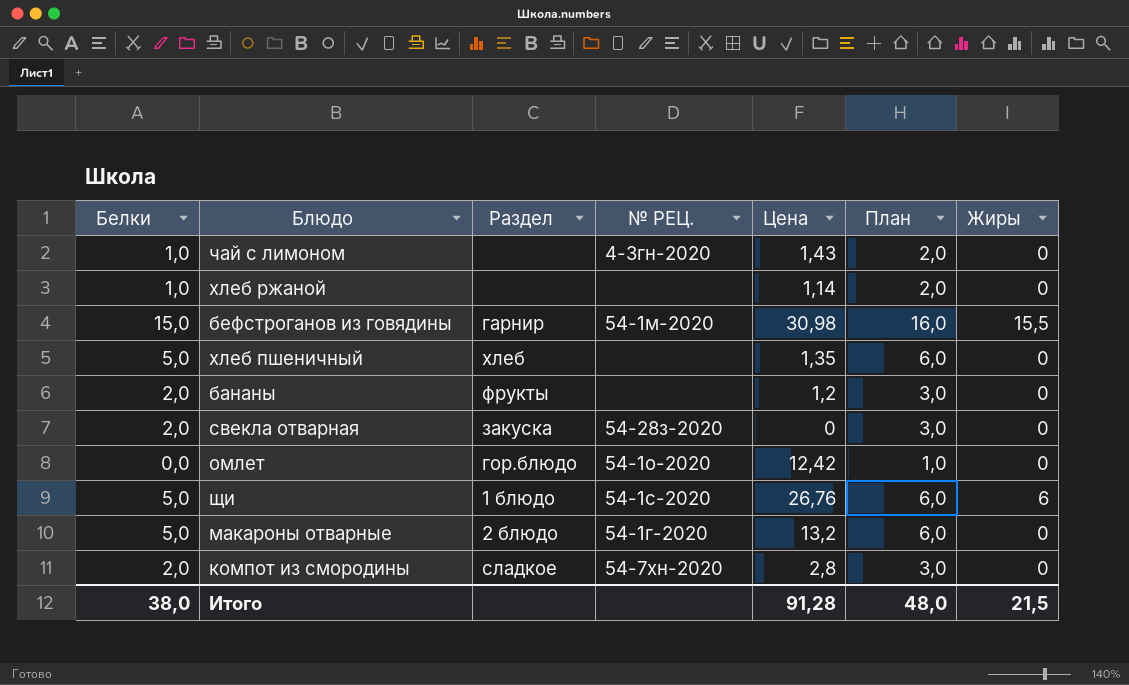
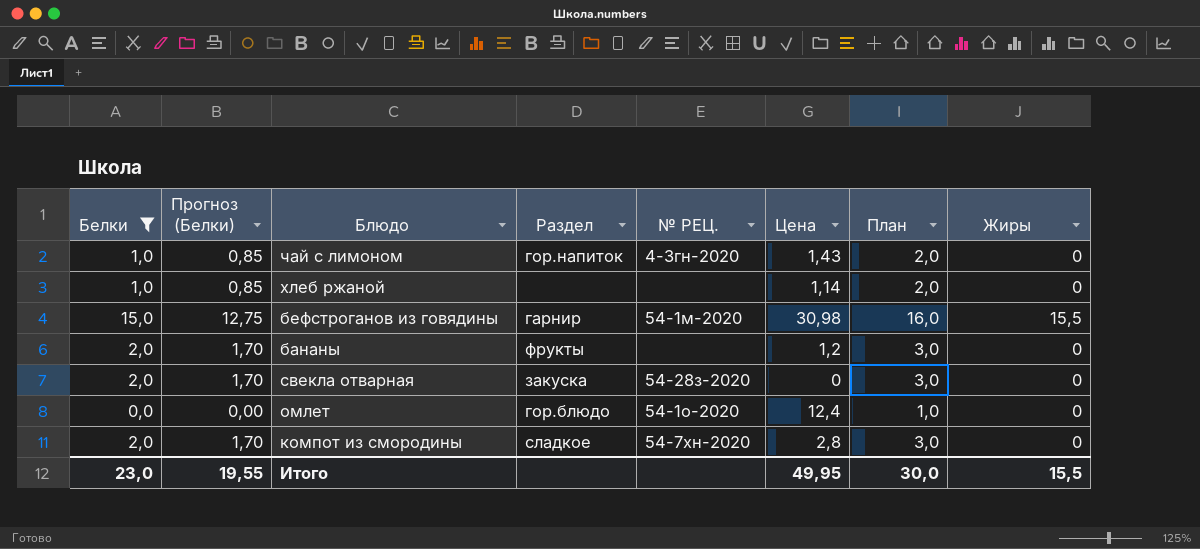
filter: none -> Белки != 5,0
column Прогноз (Белки) | formula: none -> [Белки] * 0,85
чай с лимоном | Раздел: none -> гор.напиток
омлет | Цена: 12,42 -> 12,4
Итого | Белки: 38,0 -> 23,0
Итого | Цена: 91,28 -> 49,95
Итого | План: 48,0 -> 30,0
Итого | Жиры: 21,5 -> 15,5

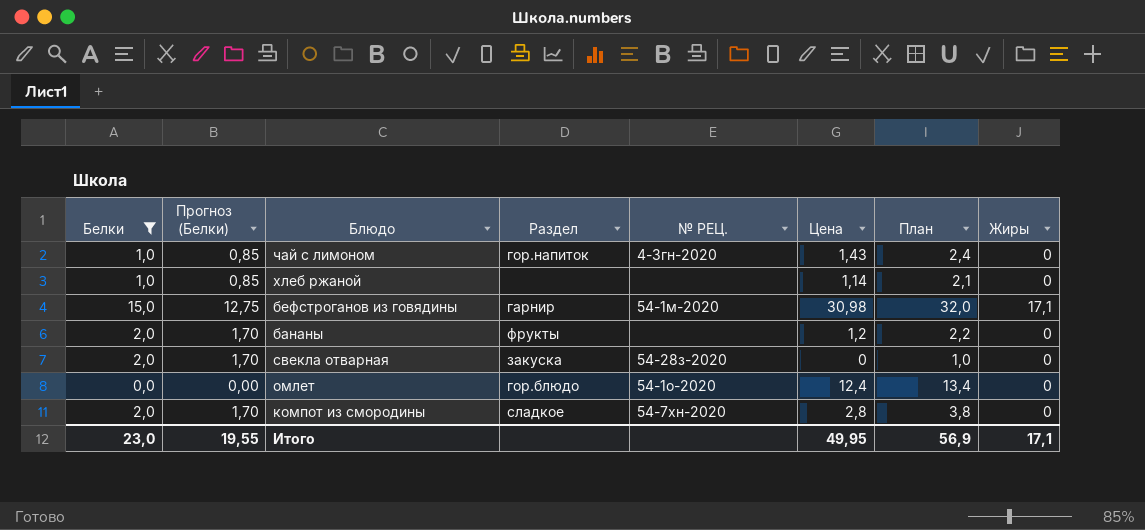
column План | formula: [Белки] + 1 -> [Цена] + 1
бефстроганов из говядины | Жиры: 15,5 -> 17,1
Итого | План: 30,0 -> 56,9
Итого | Жиры: 15,5 -> 17,1

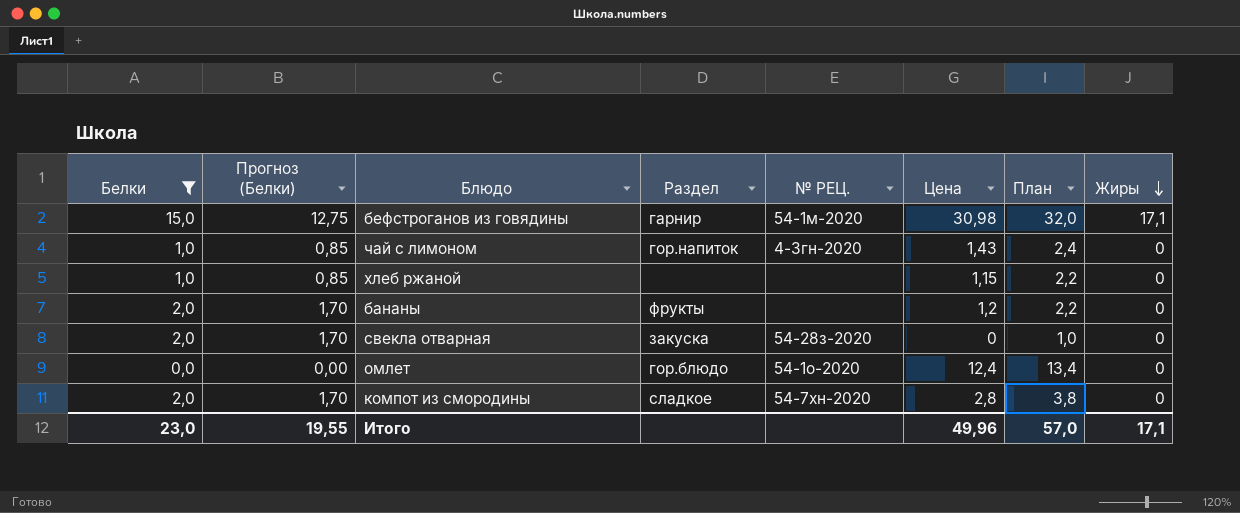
row order: none -> Жиры descending
хлеб ржаной | Цена: 1,14 -> 1,15
хлеб ржаной | План: 2,1 -> 2,2
Итого | Цена: 49,95 -> 49,96
Итого | План: 56,9 -> 57,0

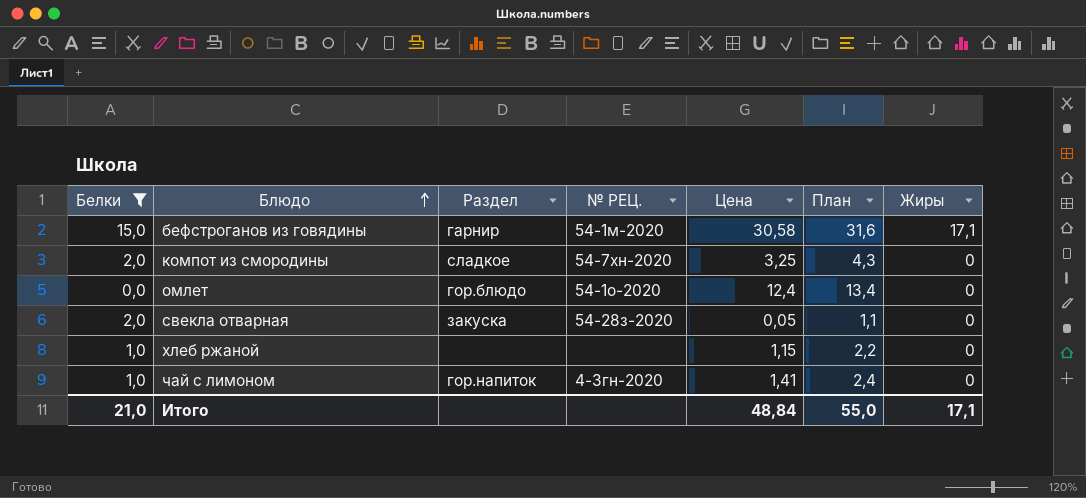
row order: Жиры descending -> Блюдо ascending
column Прогноз (Белки) | formula: [Белки] * 0,85 -> none
row бананы: 2,0 | 1,70 | фрукты | none | 1,2 | 2,2 | 0 -> none
бефстроганов из говядины | Цена: 30,98 -> 30,58
бефстроганов из говядины | План: 32,0 -> 31,6
компот из смородины | Цена: 2,8 -> 3,25
компот из смородины | План: 3,8 -> 4,3
свекла отварная | Цена: 0 -> 0,05
свекла отварная | План: 1,0 -> 1,1
чай с лимоном | Цена: 1,43 -> 1,41
Итого | Белки: 23,0 -> 21,0
Итого | Цена: 49,96 -> 48,84
Итого | План: 57,0 -> 55,0

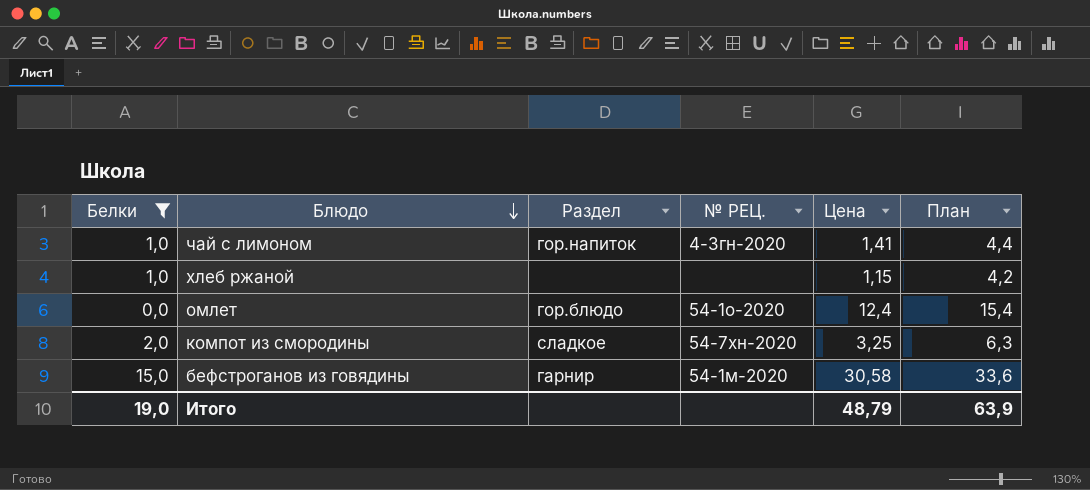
row order: Блюдо ascending -> Блюдо descending
column Жиры | position: 7 -> none
column План | formula: [Цена] + 1 -> [Цена] + 3
row свекла отварная: 2,0 | закуска | 54-28з-2020 | 0,05 | 1,1 | 0 -> none
Итого | Белки: 21,0 -> 19,0
Итого | Цена: 48,84 -> 48,79
Итого | План: 55,0 -> 63,9

